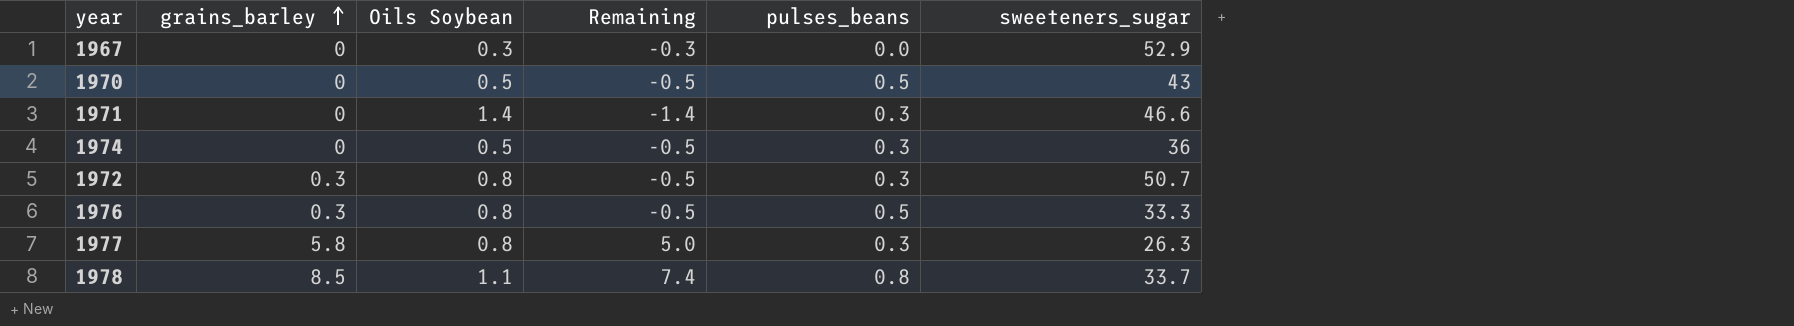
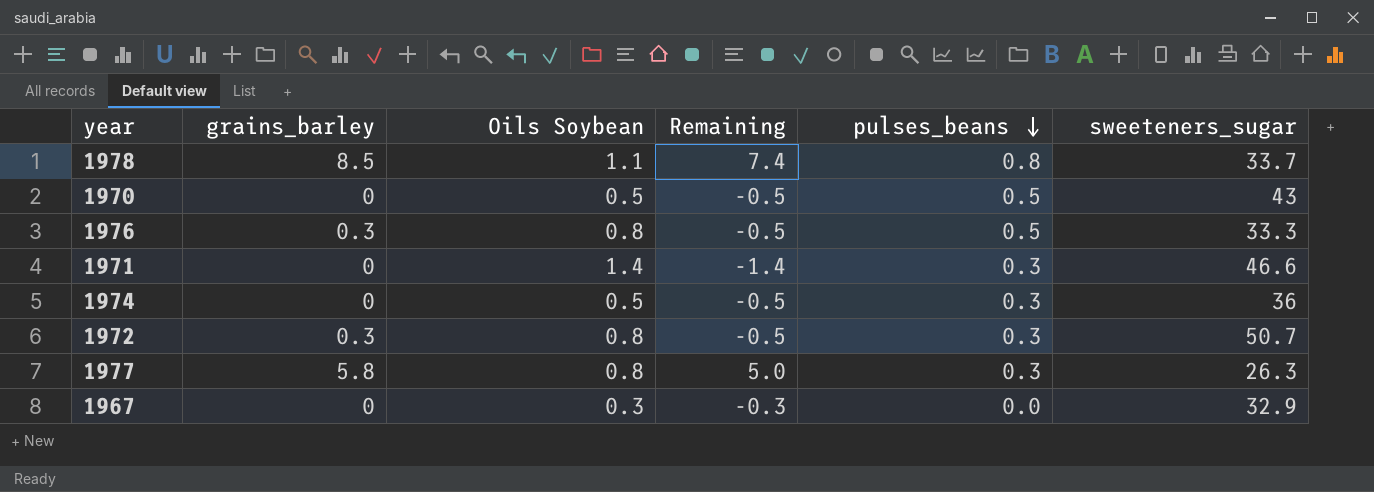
row order: grains_barley ascending -> pulses_beans descending
1967 | sweeteners_sugar: 52.9 -> 32.9

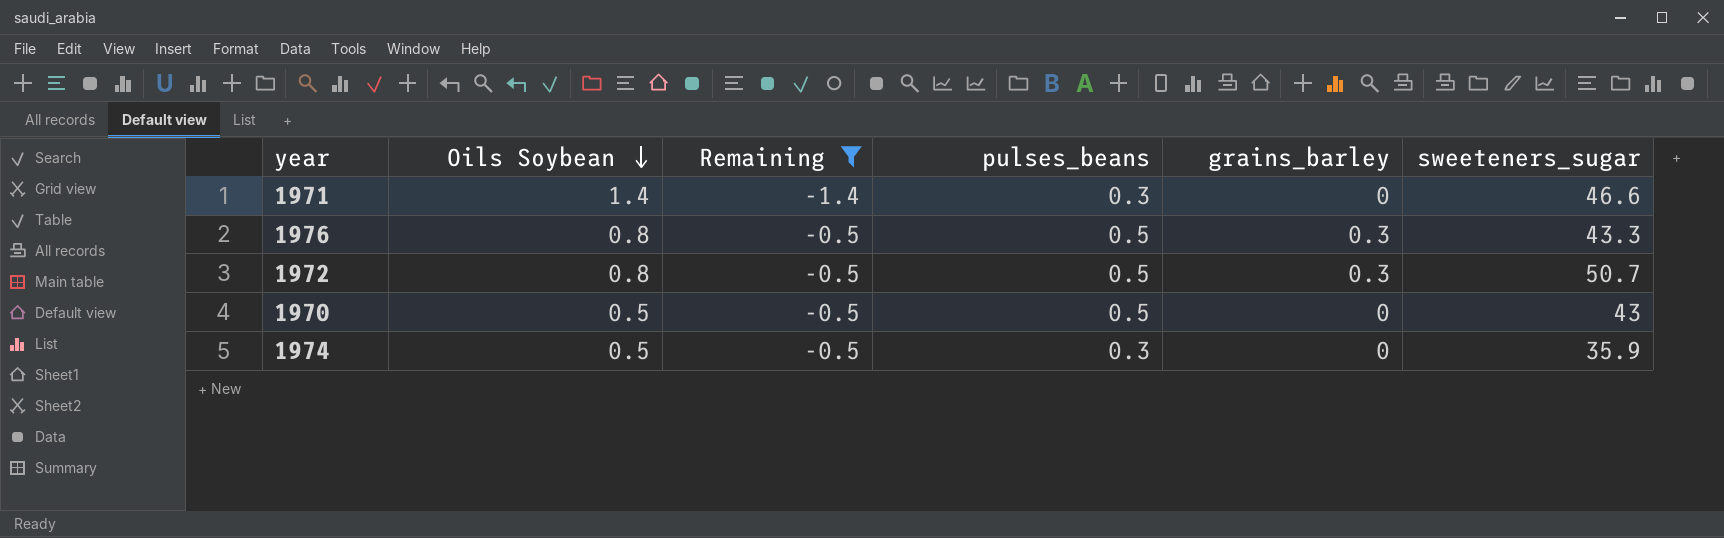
filter: none -> Remaining <= -0.5
row order: pulses_beans descending -> Oils Soybean descending
column grains_barley | position: 2 -> 5
1976 | sweeteners_sugar: 33.3 -> 43.3
1972 | pulses_beans: 0.3 -> 0.5
1974 | sweeteners_sugar: 36 -> 35.9

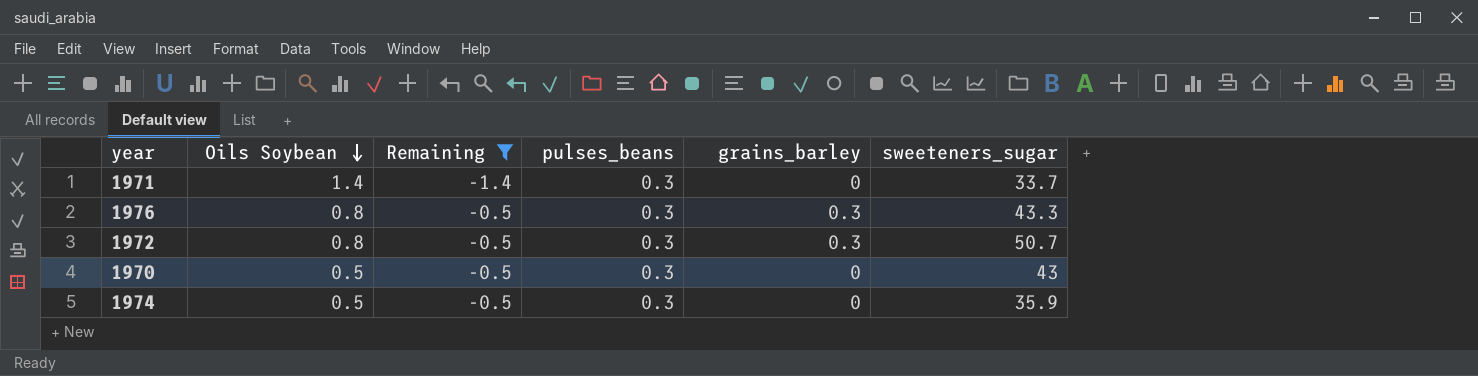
1971 | sweeteners_sugar: 46.6 -> 33.7
1976 | pulses_beans: 0.5 -> 0.3
1972 | pulses_beans: 0.5 -> 0.3
1970 | pulses_beans: 0.5 -> 0.3

